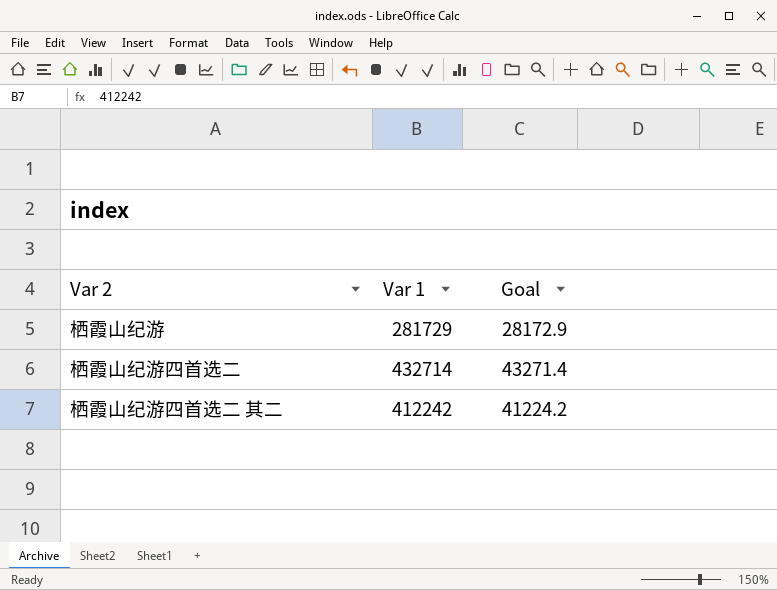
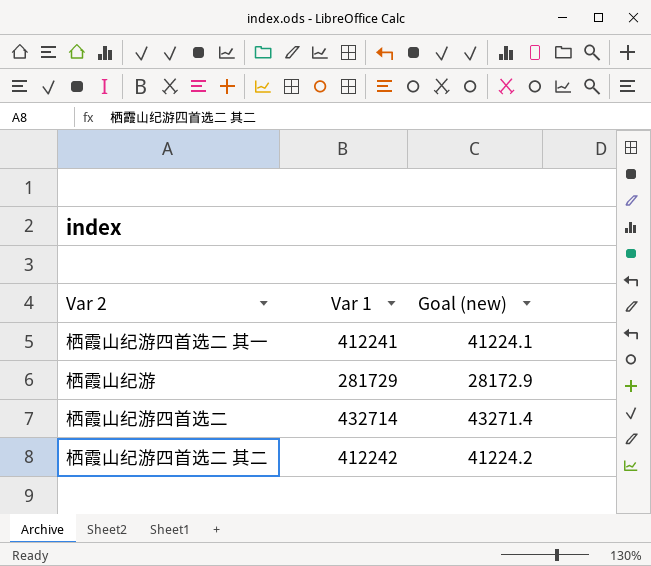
column name: Goal -> Goal (new)
row 栖霞山纪游四首选二 其一: none -> 412241 | 41224.1

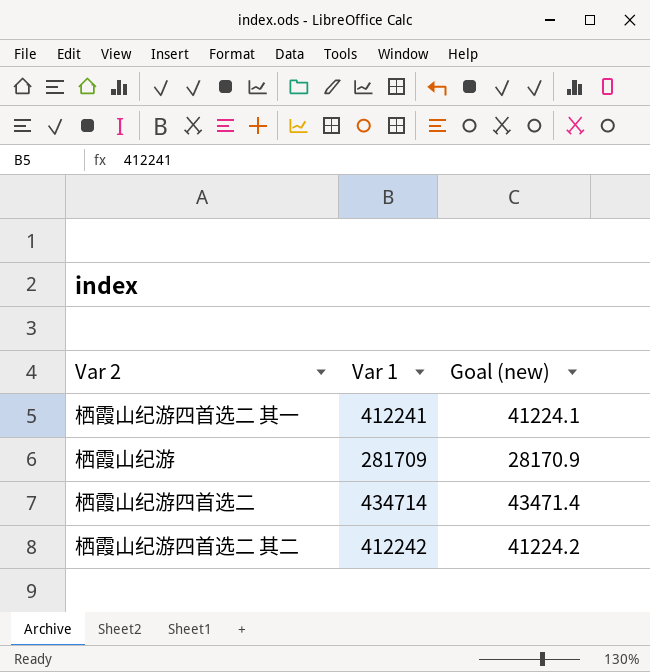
栖霞山纪游 | Var 1: 281729 -> 281709
栖霞山纪游 | Goal (new): 28172.9 -> 28170.9
栖霞山纪游四首选二 | Var 1: 432714 -> 434714
栖霞山纪游四首选二 | Goal (new): 43271.4 -> 43471.4

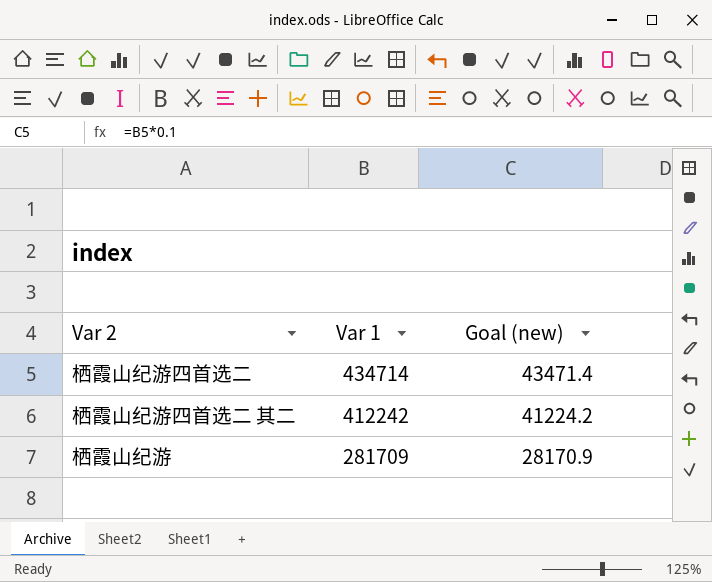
row order: none -> Var 1 descending
row 栖霞山纪游四首选二 其一: 412241 | 41224.1 -> none

